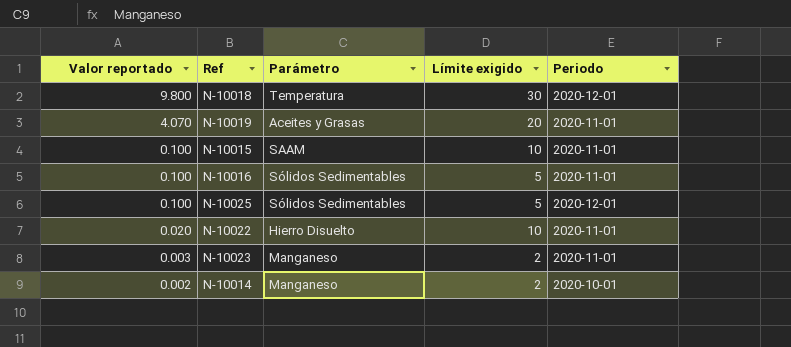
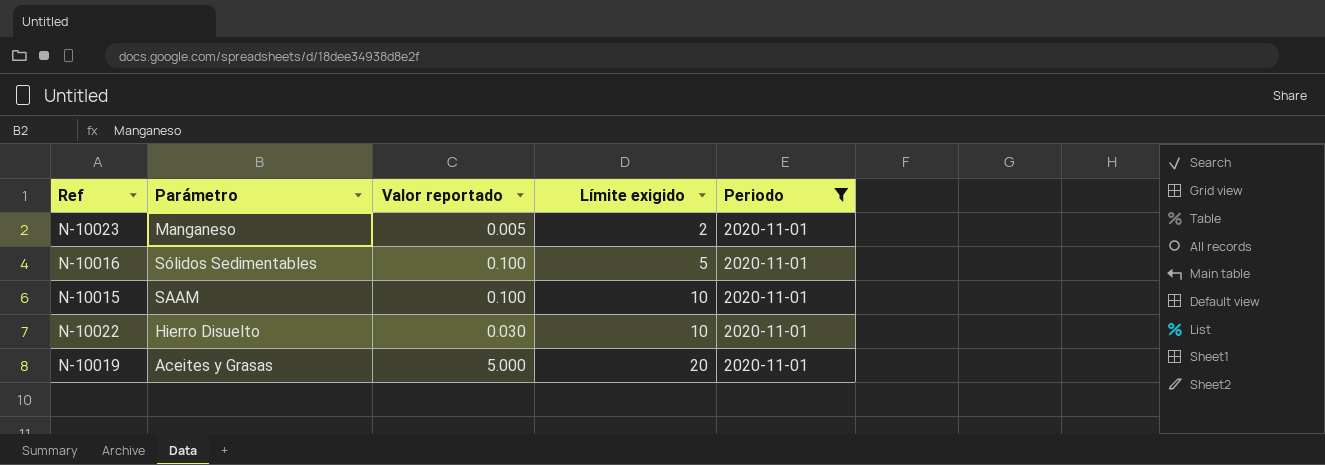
filter: none -> Periodo = 2020-11-01
row order: Valor reportado descending -> Límite exigido ascending
column Valor reportado | position: 1 -> 3
N-10023 | Valor reportado: 0.003 -> 0.005
N-10022 | Valor reportado: 0.020 -> 0.030
N-10019 | Valor reportado: 4.070 -> 5.000

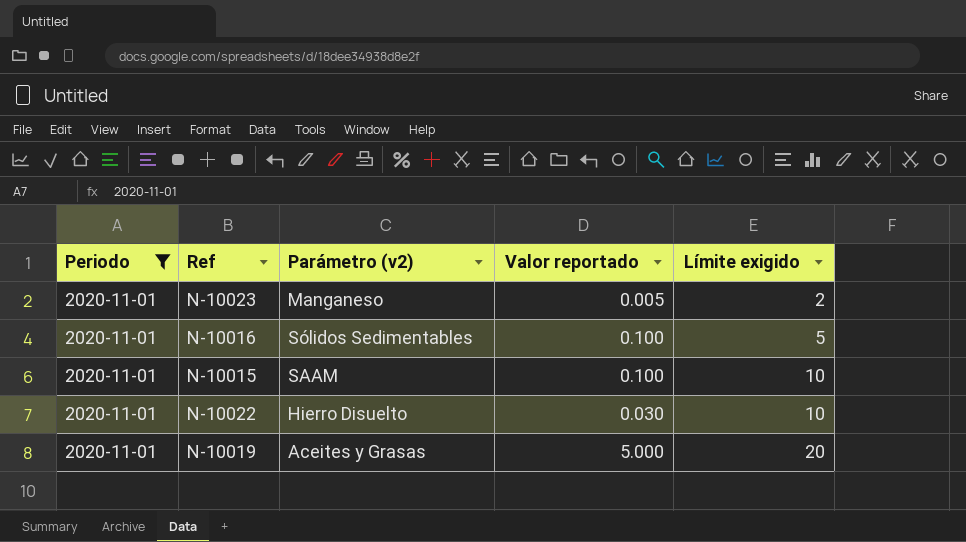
column Periodo | position: 5 -> 1
column name: Parámetro -> Parámetro (v2)

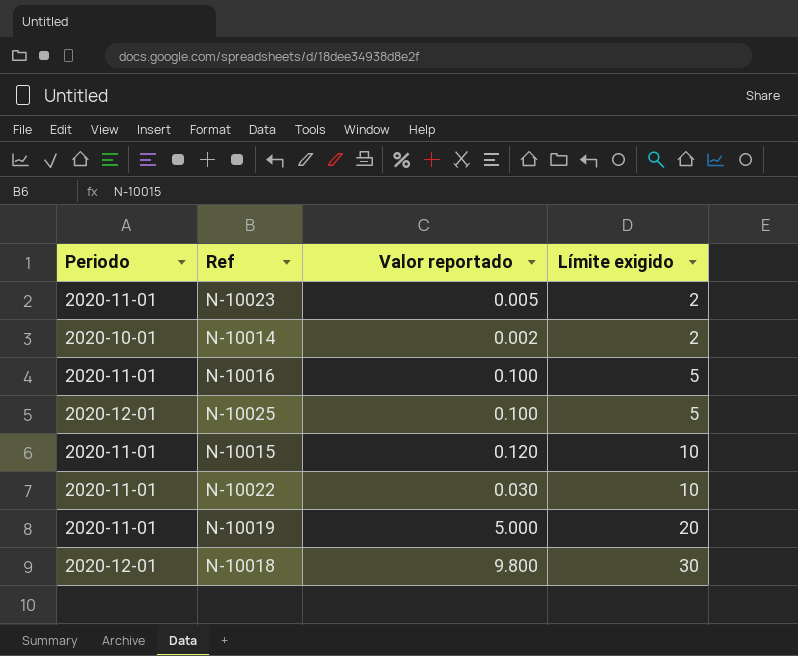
filter: Periodo = 2020-11-01 -> none
column Parámetro (v2) | position: 3 -> none
N-10015 | Valor reportado: 0.100 -> 0.120

